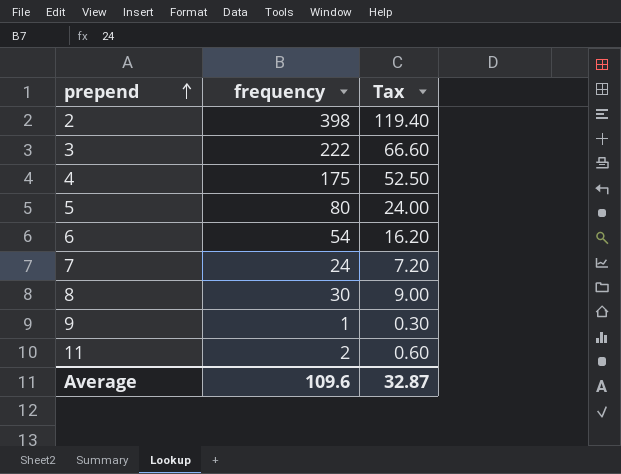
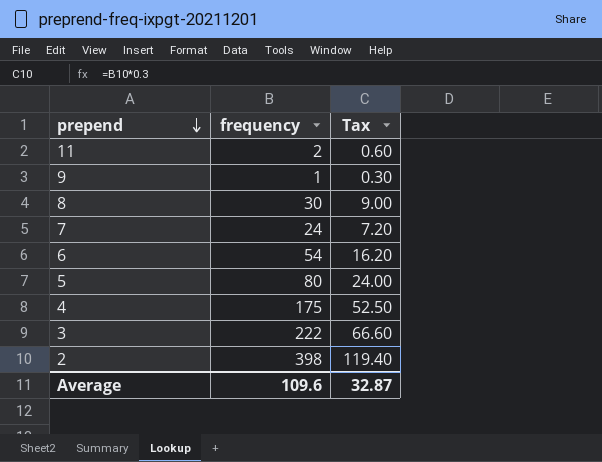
row order: prepend ascending -> prepend descending

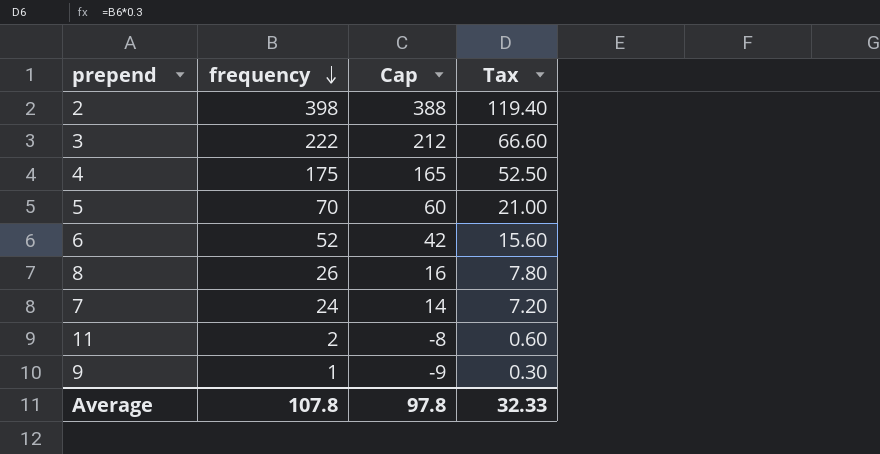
row order: prepend descending -> frequency descending
column Cap | formula: none -> [frequency] - 10
5 | frequency: 80 -> 70
5 | Tax: 24.00 -> 21.00
6 | frequency: 54 -> 52
6 | Tax: 16.20 -> 15.60
8 | frequency: 30 -> 26
8 | Tax: 9.00 -> 7.80
Average | frequency: 109.6 -> 107.8
Average | Tax: 32.87 -> 32.33

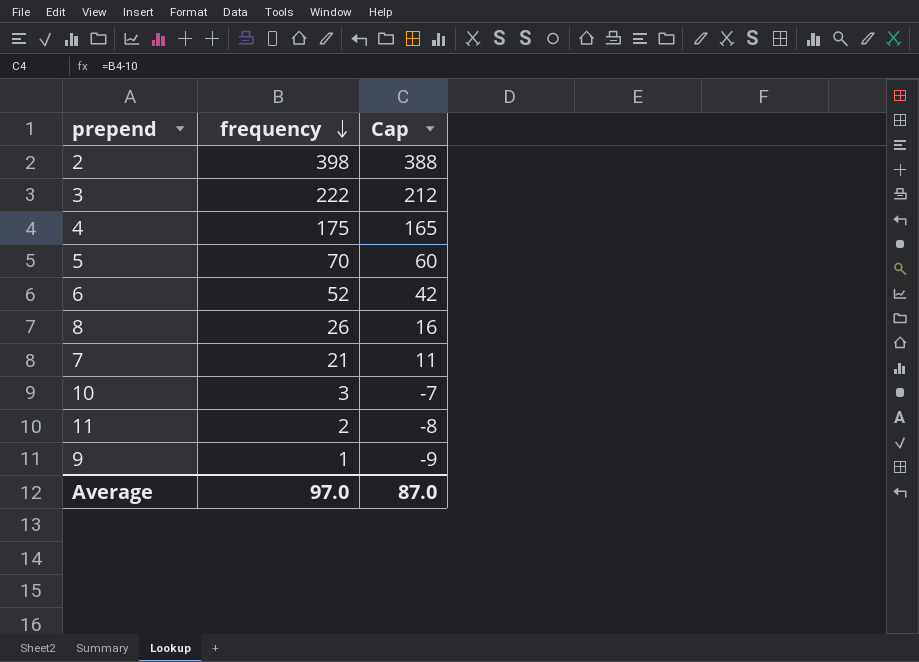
column Tax | formula: [frequency] * 0.3 -> none
7 | frequency: 24 -> 21
7 | Cap: 14 -> 11
row 10: none -> 3 | -7
Average | frequency: 107.8 -> 97.0
Average | Cap: 97.8 -> 87.0

